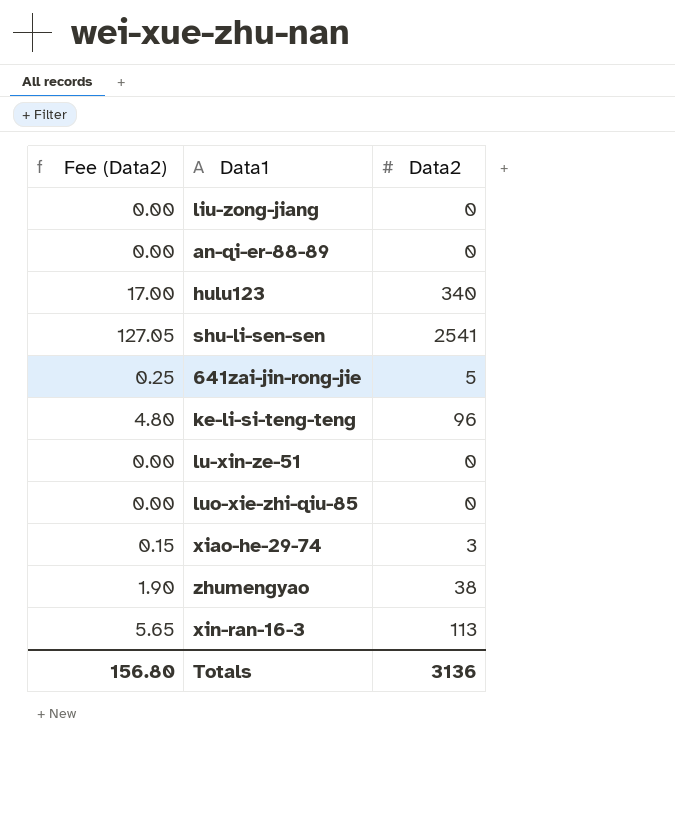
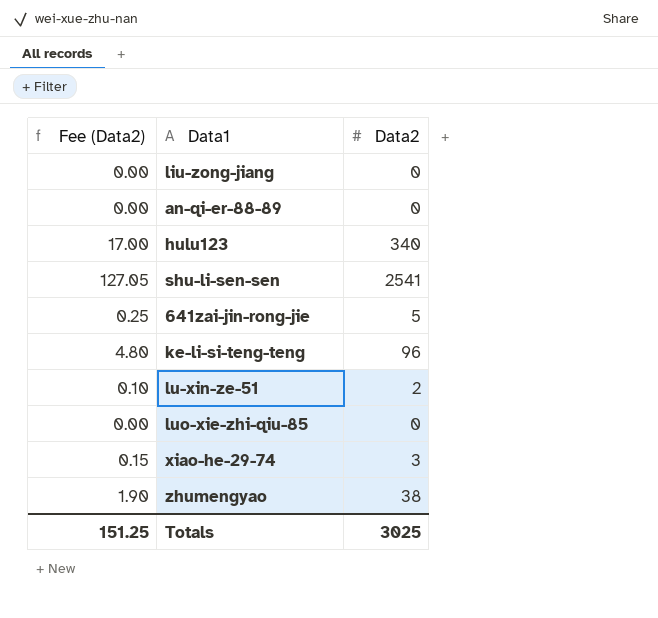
row xin-ran-16-3: 5.65 | 113 -> none
lu-xin-ze-51 | Fee (Data2): 0.00 -> 0.10
lu-xin-ze-51 | Data2: 0 -> 2
Totals | Fee (Data2): 156.80 -> 151.25
Totals | Data2: 3136 -> 3025

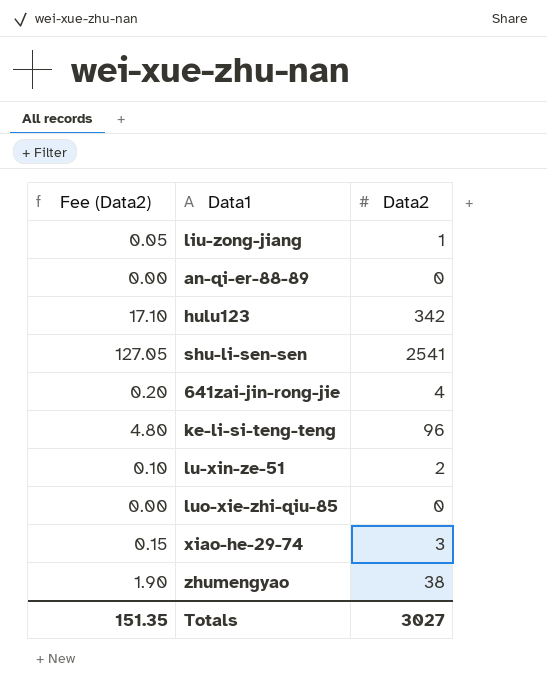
liu-zong-jiang | Fee (Data2): 0.00 -> 0.05
liu-zong-jiang | Data2: 0 -> 1
hulu123 | Fee (Data2): 17.00 -> 17.10
hulu123 | Data2: 340 -> 342
641zai-jin-rong-jie | Fee (Data2): 0.25 -> 0.20
641zai-jin-rong-jie | Data2: 5 -> 4
Totals | Fee (Data2): 151.25 -> 151.35
Totals | Data2: 3025 -> 3027

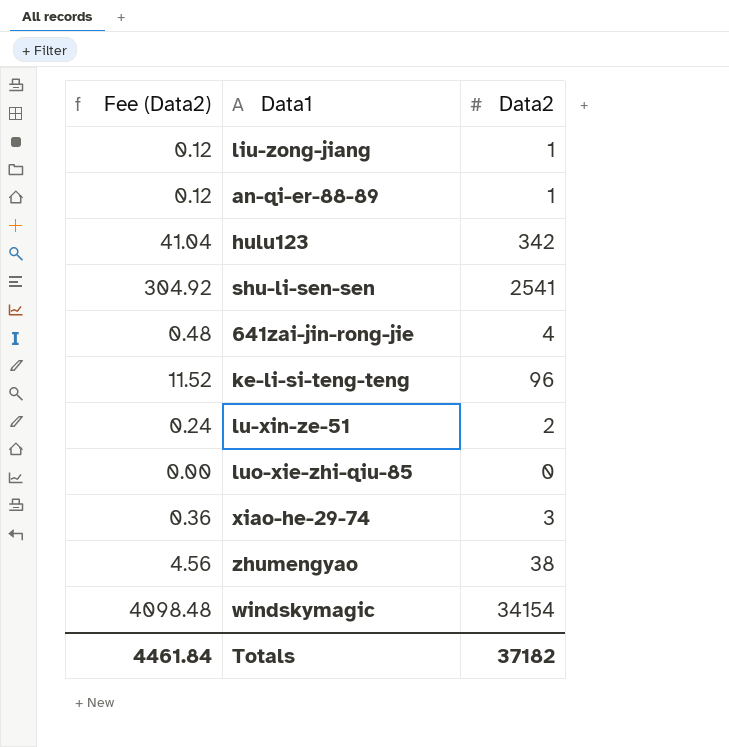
column Fee (Data2) | formula: [Data2] * 0.05 -> [Data2] * 0.12
an-qi-er-88-89 | Data2: 0 -> 1
row windskymagic: none -> 4098.48 | 34154
Totals | Fee (Data2): 151.35 -> 4461.84
Totals | Data2: 3027 -> 37182

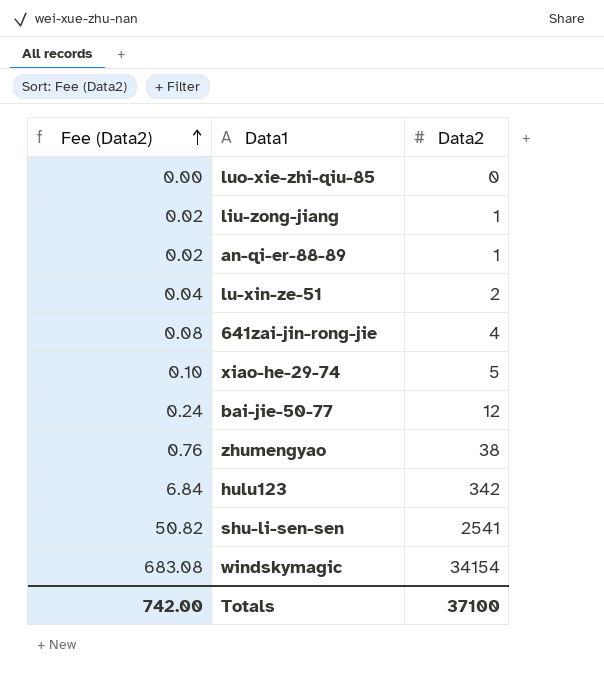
row order: none -> Fee (Data2) ascending
column Fee (Data2) | formula: [Data2] * 0.12 -> [Data2] * 0.02
row ke-li-si-teng-teng: 11.52 | 96 -> none
xiao-he-29-74 | Data2: 3 -> 5
row bai-jie-50-77: none -> 0.24 | 12
Totals | Fee (Data2): 4461.84 -> 742.00
Totals | Data2: 37182 -> 37100

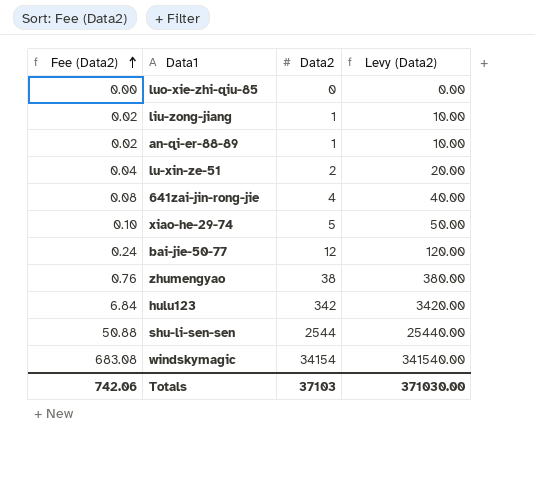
column Levy (Data2) | formula: none -> [Data2] * 10
shu-li-sen-sen | Fee (Data2): 50.82 -> 50.88
shu-li-sen-sen | Data2: 2541 -> 2544
Totals | Fee (Data2): 742.00 -> 742.06
Totals | Data2: 37100 -> 37103

